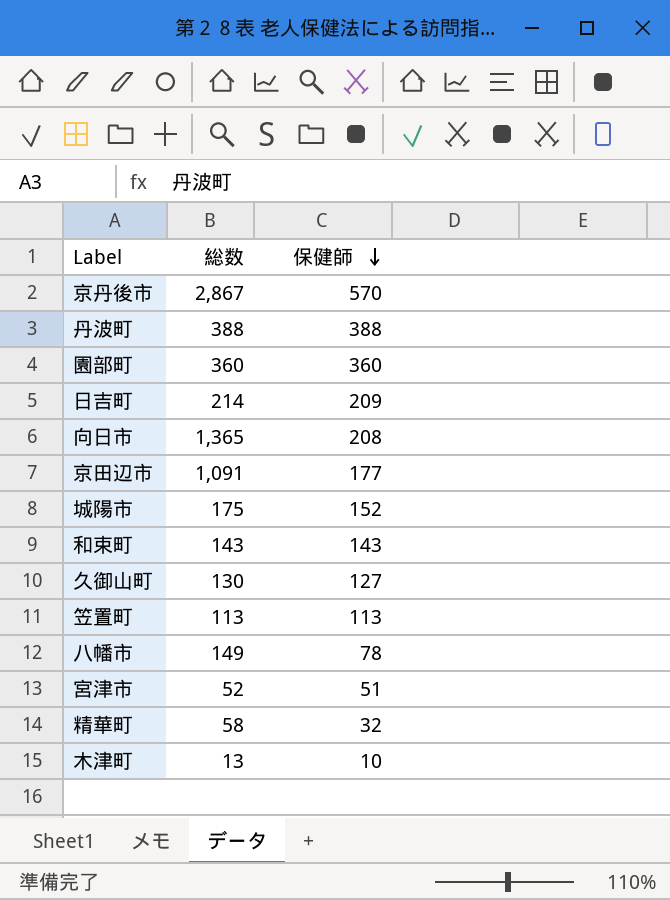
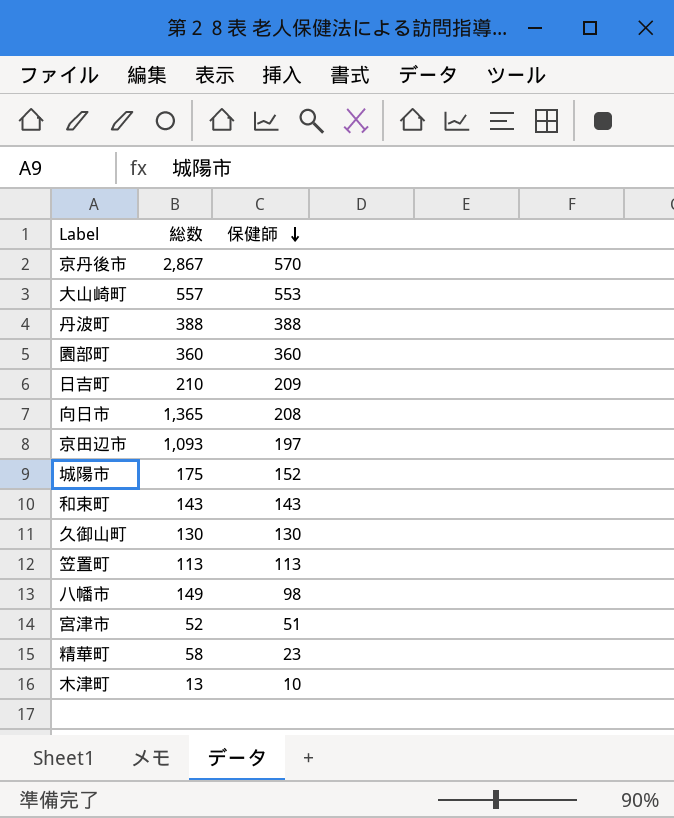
row 大山崎町: none -> 557 | 553
日吉町 | 総数: 214 -> 210
京田辺市 | 総数: 1,091 -> 1,093
京田辺市 | 保健師: 177 -> 197
久御山町 | 保健師: 127 -> 130
八幡市 | 保健師: 78 -> 98
精華町 | 保健師: 32 -> 23

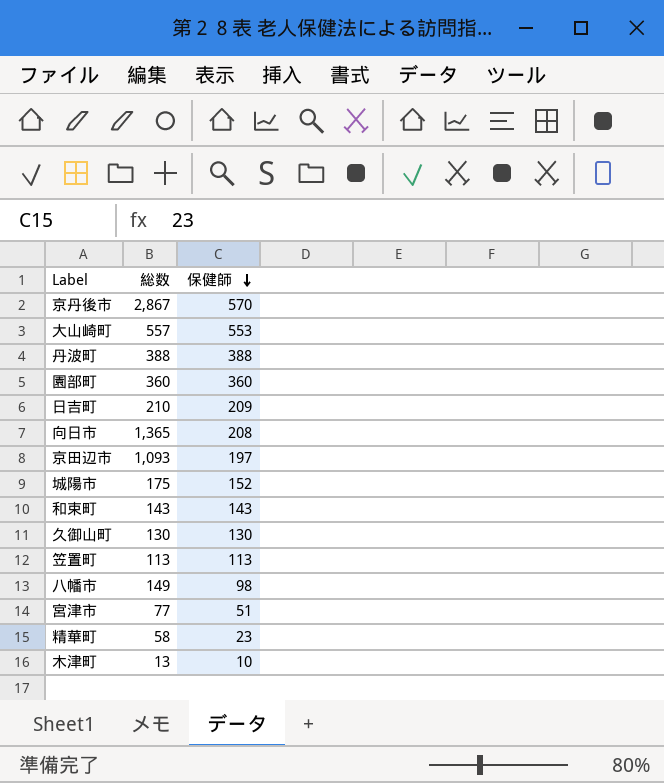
宮津市 | 総数: 52 -> 77

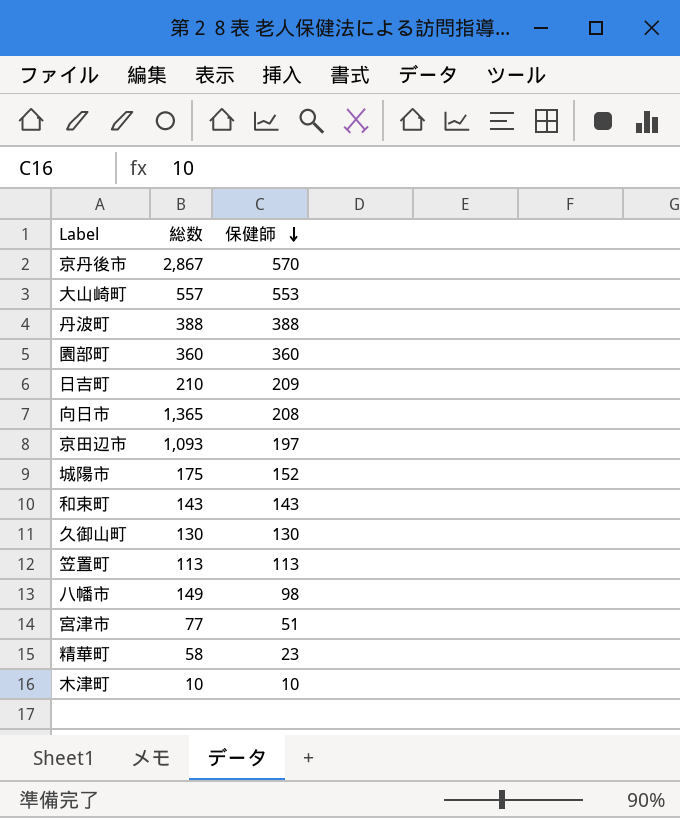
木津町 | 総数: 13 -> 10

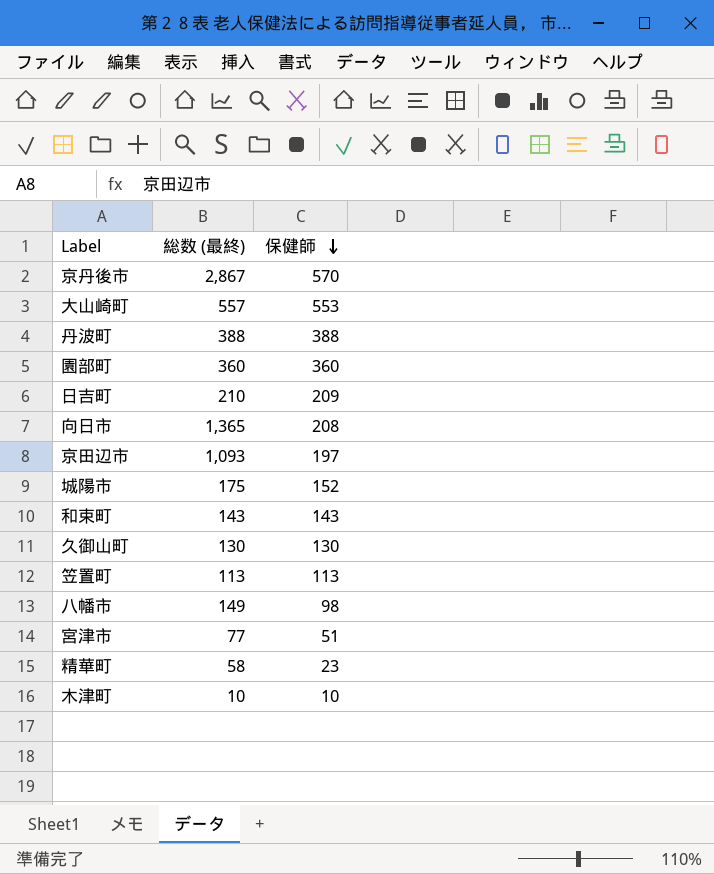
column name: 総数 -> 総数 (最終)

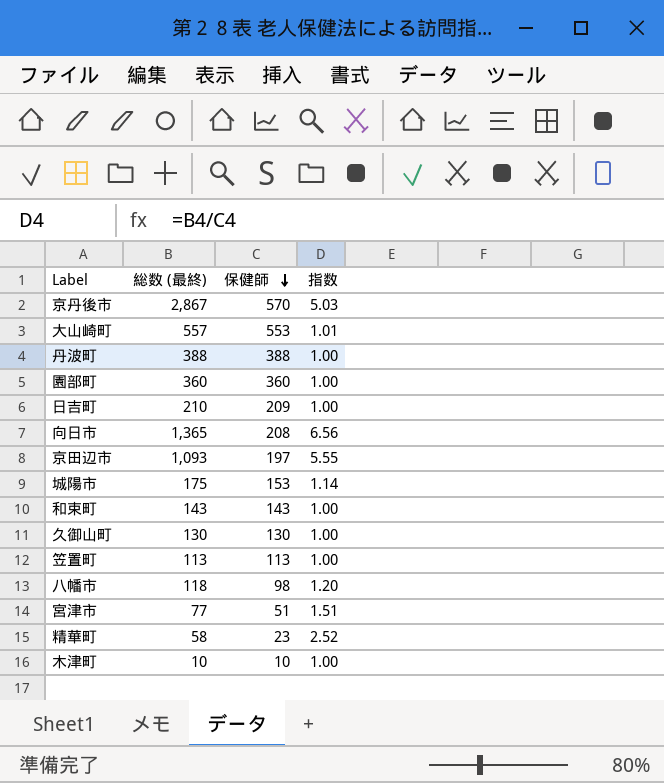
column 指数 | formula: none -> [総数 (最終)] / [保健師]
城陽市 | 保健師: 152 -> 153
八幡市 | 総数 (最終): 149 -> 118

